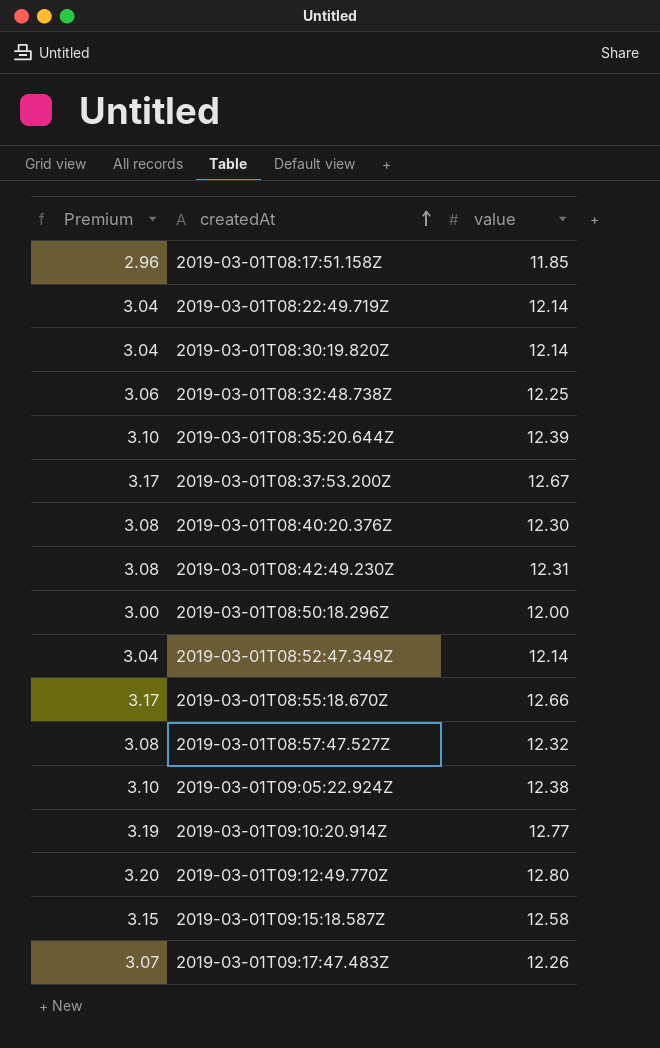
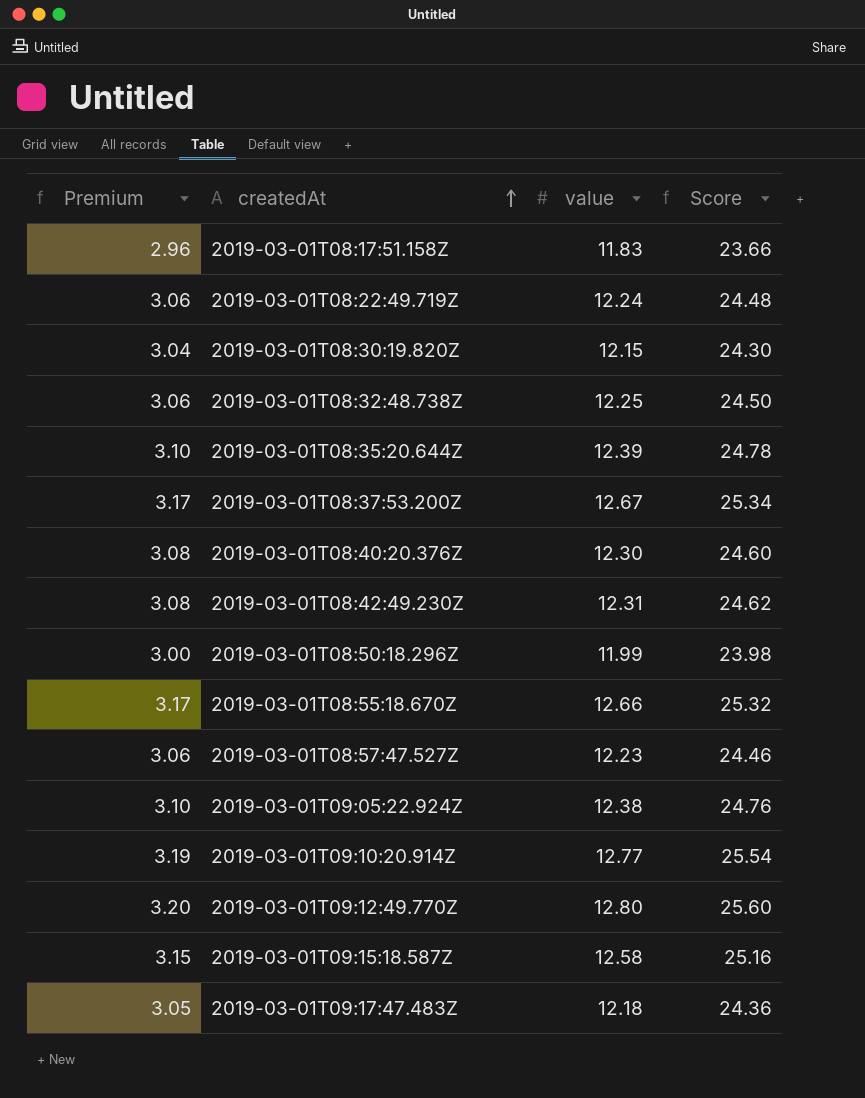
column Score | formula: none -> [value] * 2
row 2019-03-01T08:52:47.349Z: 3.04 | 12.14 -> none
2019-03-01T08:17:51.158Z | value: 11.85 -> 11.83
2019-03-01T08:22:49.719Z | Premium: 3.04 -> 3.06
2019-03-01T08:22:49.719Z | value: 12.14 -> 12.24
2019-03-01T08:30:19.820Z | value: 12.14 -> 12.15
2019-03-01T08:50:18.296Z | value: 12.00 -> 11.99
2019-03-01T08:57:47.527Z | Premium: 3.08 -> 3.06
2019-03-01T08:57:47.527Z | value: 12.32 -> 12.23
2019-03-01T09:17:47.483Z | Premium: 3.07 -> 3.05
2019-03-01T09:17:47.483Z | value: 12.26 -> 12.18

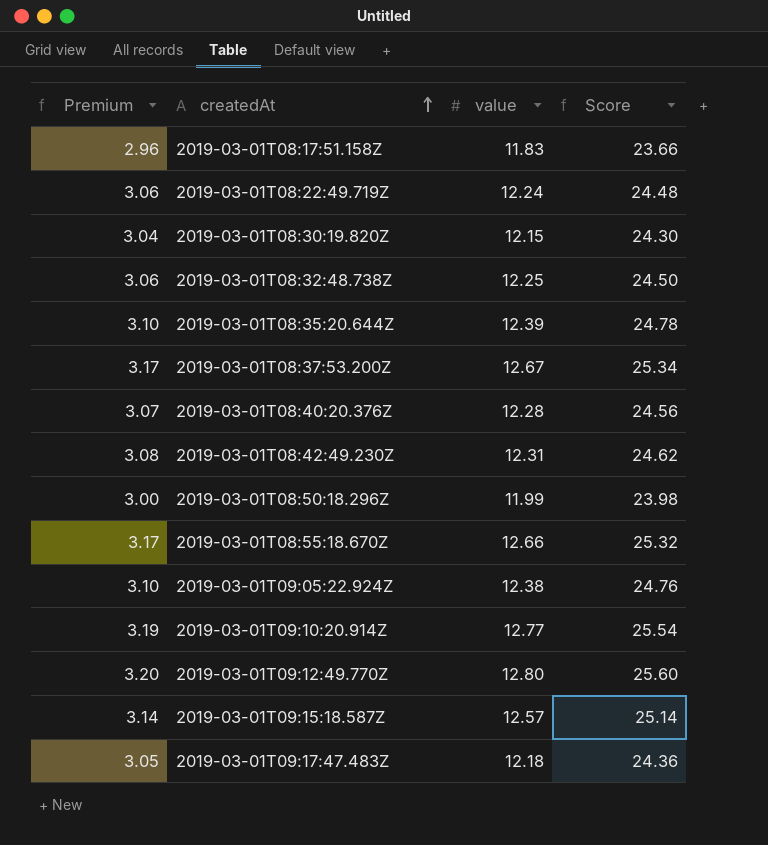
row 2019-03-01T08:57:47.527Z: 3.06 | 12.23 | 24.46 -> none
2019-03-01T08:40:20.376Z | Premium: 3.08 -> 3.07
2019-03-01T08:40:20.376Z | value: 12.30 -> 12.28
2019-03-01T08:40:20.376Z | Score: 24.60 -> 24.56
2019-03-01T09:15:18.587Z | Premium: 3.15 -> 3.14
2019-03-01T09:15:18.587Z | value: 12.58 -> 12.57
2019-03-01T09:15:18.587Z | Score: 25.16 -> 25.14

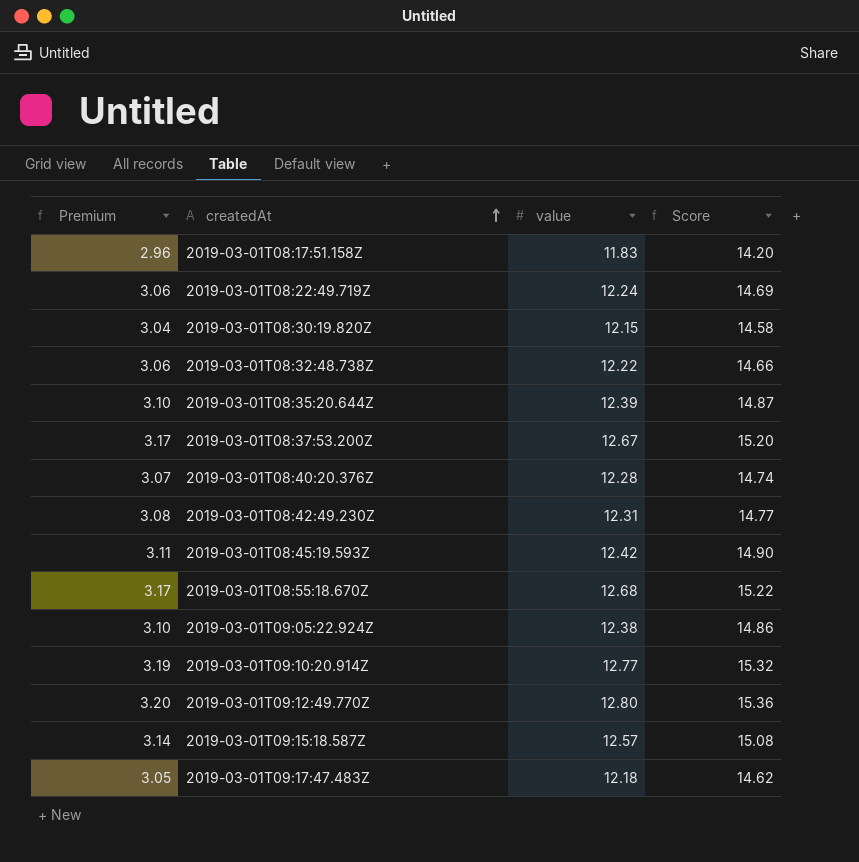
column Score | formula: [value] * 2 -> [value] * 1.2
row 2019-03-01T08:50:18.296Z: 3.00 | 11.99 | 23.98 -> none
2019-03-01T08:32:48.738Z | value: 12.25 -> 12.22
row 2019-03-01T08:45:19.593Z: none -> 3.11 | 12.42 | 14.90
2019-03-01T08:55:18.670Z | value: 12.66 -> 12.68

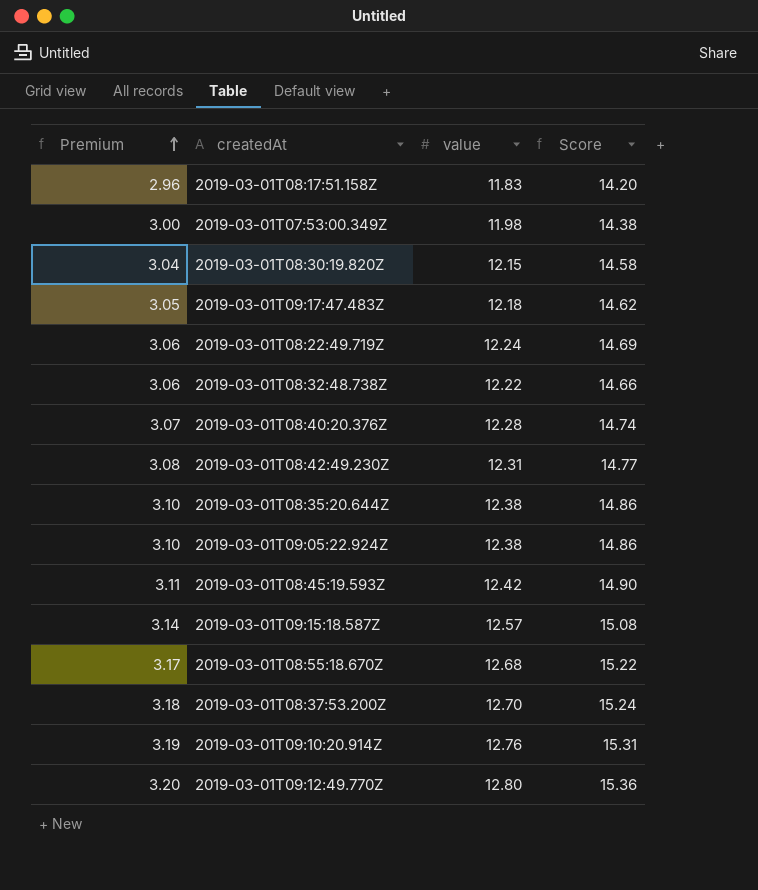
row order: createdAt ascending -> Premium ascending
row 2019-03-01T07:53:00.349Z: none -> 3.00 | 11.98 | 14.38
2019-03-01T08:35:20.644Z | value: 12.39 -> 12.38
2019-03-01T08:35:20.644Z | Score: 14.87 -> 14.86
2019-03-01T08:37:53.200Z | Premium: 3.17 -> 3.18
2019-03-01T08:37:53.200Z | value: 12.67 -> 12.70
2019-03-01T08:37:53.200Z | Score: 15.20 -> 15.24
2019-03-01T09:10:20.914Z | value: 12.77 -> 12.76
2019-03-01T09:10:20.914Z | Score: 15.32 -> 15.31

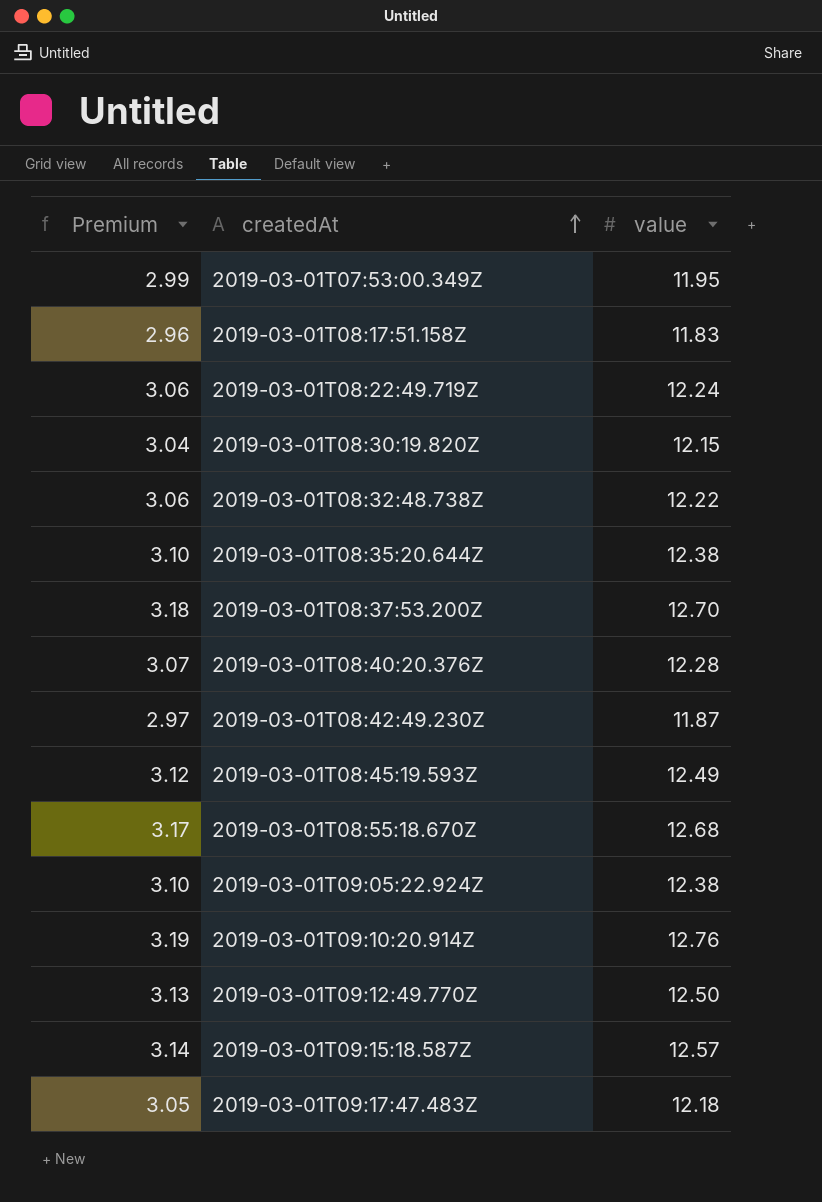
row order: Premium ascending -> createdAt ascending
column Score | formula: [value] * 1.2 -> none
2019-03-01T07:53:00.349Z | Premium: 3.00 -> 2.99
2019-03-01T07:53:00.349Z | value: 11.98 -> 11.95
2019-03-01T08:42:49.230Z | Premium: 3.08 -> 2.97
2019-03-01T08:42:49.230Z | value: 12.31 -> 11.87
2019-03-01T08:45:19.593Z | Premium: 3.11 -> 3.12
2019-03-01T08:45:19.593Z | value: 12.42 -> 12.49
2019-03-01T09:12:49.770Z | Premium: 3.20 -> 3.13
2019-03-01T09:12:49.770Z | value: 12.80 -> 12.50

